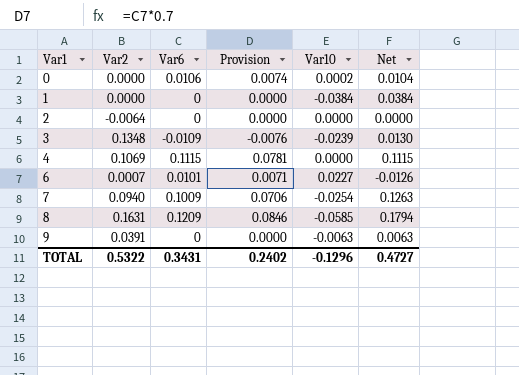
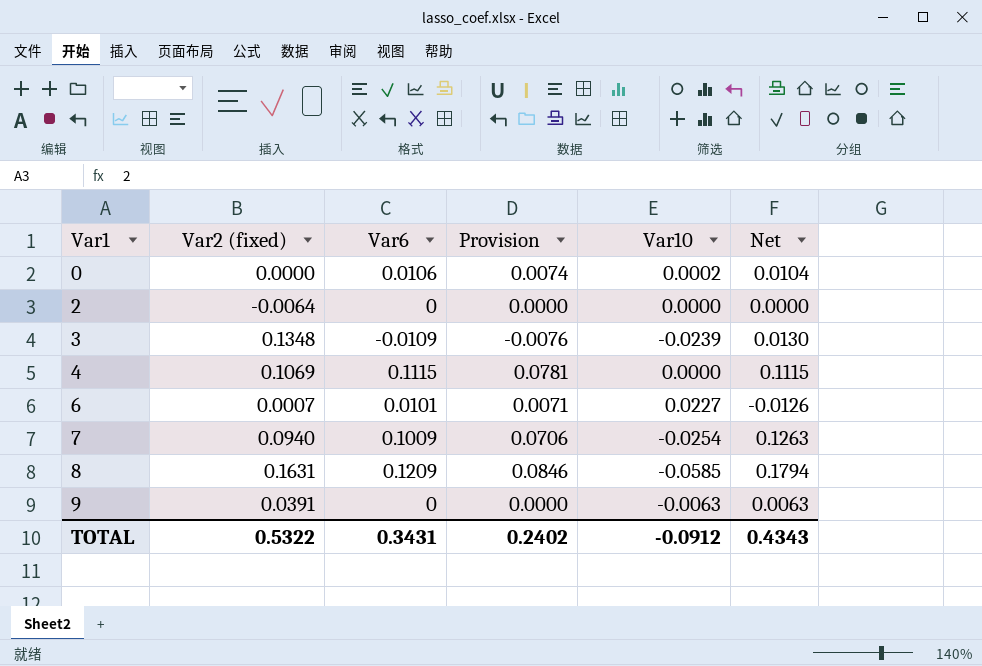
column name: Var2 -> Var2 (fixed)
row 1: 0.0000 | 0 | 0.0000 | -0.0384 | 0.0384 -> none
TOTAL | Var10: -0.1296 -> -0.0912
TOTAL | Net: 0.4727 -> 0.4343

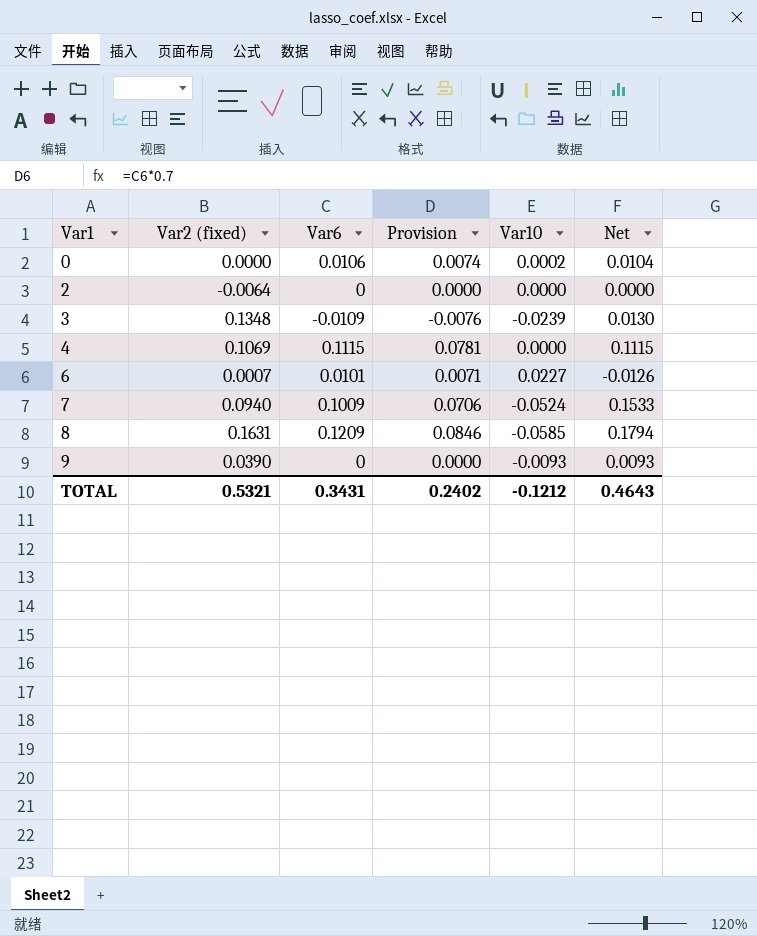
7 | Var10: -0.0254 -> -0.0524
7 | Net: 0.1263 -> 0.1533
9 | Var2 (fixed): 0.0391 -> 0.0390
9 | Var10: -0.0063 -> -0.0093
9 | Net: 0.0063 -> 0.0093
TOTAL | Var2 (fixed): 0.5322 -> 0.5321
TOTAL | Var10: -0.0912 -> -0.1212
TOTAL | Net: 0.4343 -> 0.4643

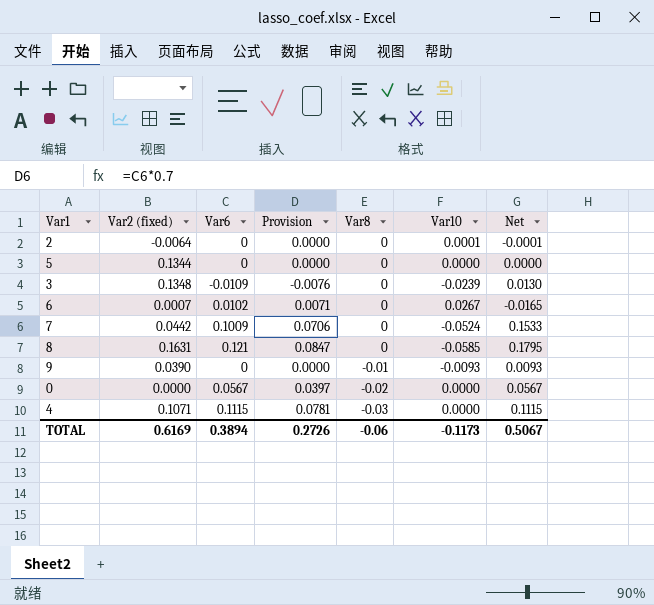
row order: Var1 ascending -> Var8 descending
column Var8 | position: none -> 5
2 | Var10: 0.0000 -> 0.0001
2 | Net: 0.0000 -> -0.0001
row 5: none -> 0.1344 | 0 | 0.0000 | 0 | 0.0000 | 0.0000
6 | Var6: 0.0101 -> 0.0102
6 | Var10: 0.0227 -> 0.0267
6 | Net: -0.0126 -> -0.0165
7 | Var2 (fixed): 0.0940 -> 0.0442
8 | Var6: 0.1209 -> 0.121
8 | Provision: 0.0846 -> 0.0847
8 | Net: 0.1794 -> 0.1795
0 | Var6: 0.0106 -> 0.0567
0 | Provision: 0.0074 -> 0.0397
0 | Var10: 0.0002 -> 0.0000
0 | Net: 0.0104 -> 0.0567
4 | Var2 (fixed): 0.1069 -> 0.1071
TOTAL | Var2 (fixed): 0.5321 -> 0.6169
TOTAL | Var6: 0.3431 -> 0.3894
TOTAL | Provision: 0.2402 -> 0.2726
TOTAL | Var10: -0.1212 -> -0.1173
TOTAL | Net: 0.4643 -> 0.5067

